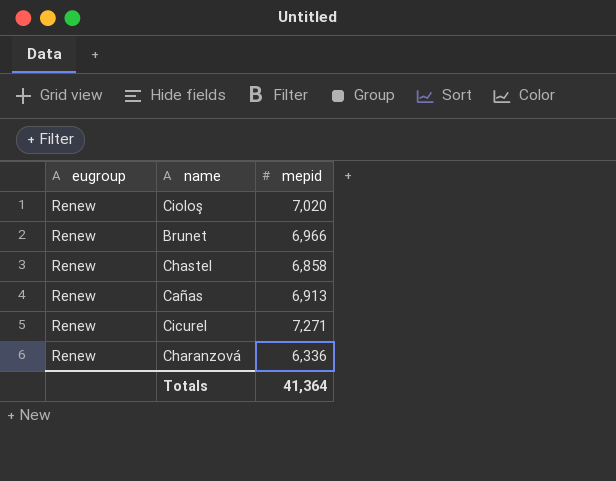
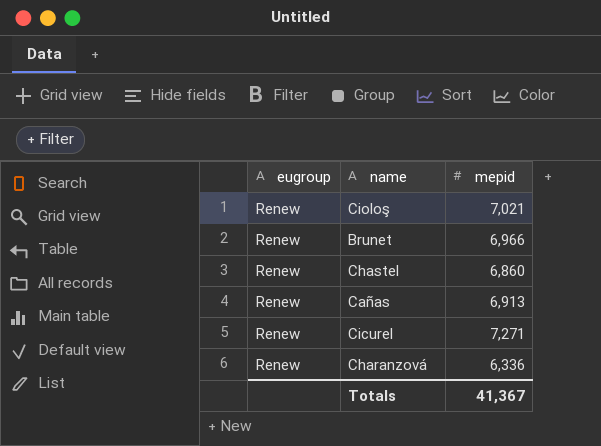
Cioloş | mepid: 7,020 -> 7,021
Chastel | mepid: 6,858 -> 6,860
Totals | mepid: 41,364 -> 41,367

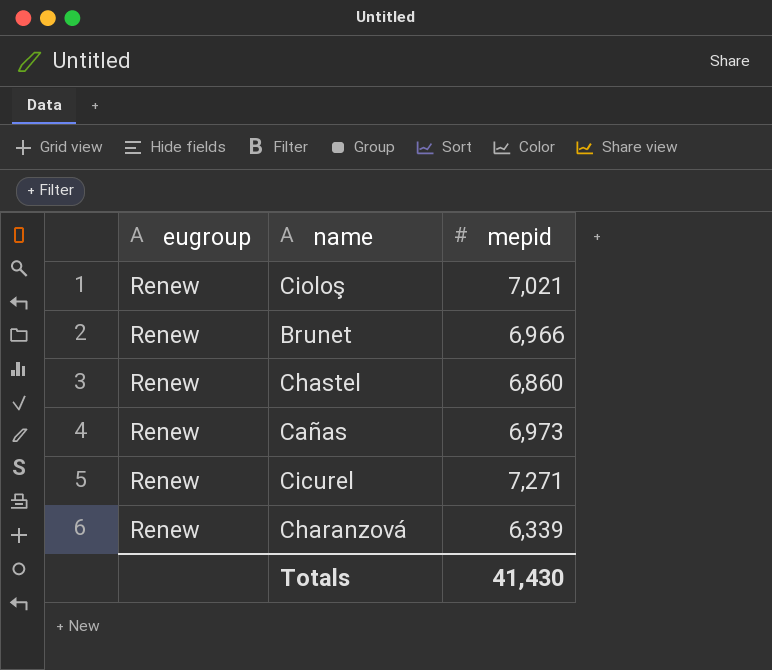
Cañas | mepid: 6,913 -> 6,973
Charanzová | mepid: 6,336 -> 6,339
Totals | mepid: 41,367 -> 41,430

